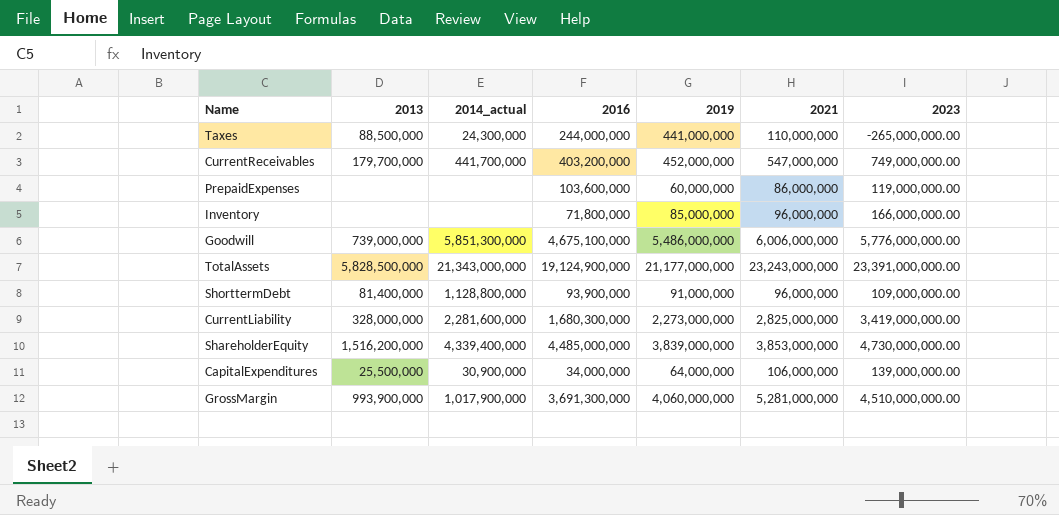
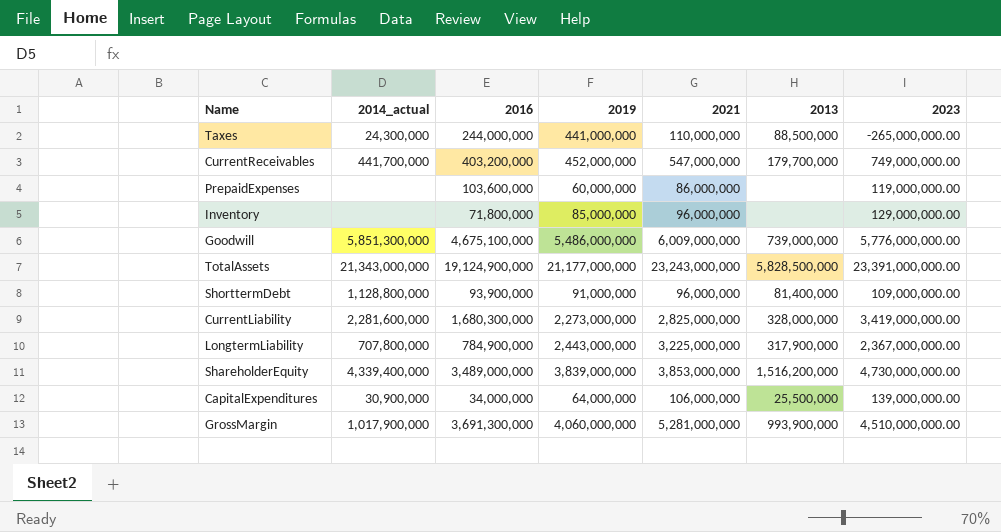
column 2013 | position: 2 -> 6
Inventory | 2023: 166,000,000.00 -> 129,000,000.00
Goodwill | 2021: 6,006,000,000 -> 6,009,000,000
row LongtermLiability: none -> 707,800,000 | 784,900,000 | 2,443,000,000 | 3,225,000,000 | 317,900,000 | 2,367,000,000.00
ShareholderEquity | 2016: 4,485,000,000 -> 3,489,000,000

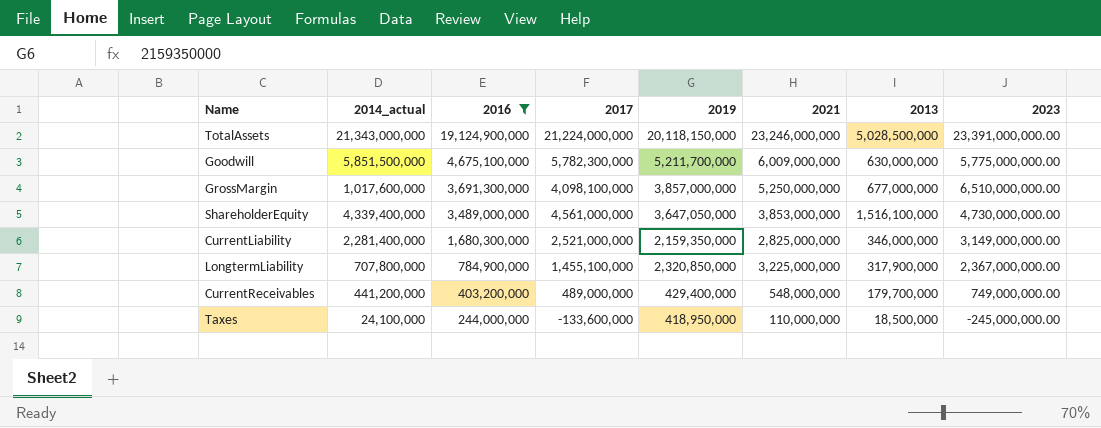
filter: none -> 2016 >= 244,000,000
row order: none -> 2016 descending
column 2017 | position: none -> 4
TotalAssets | 2019: 21,177,000,000 -> 20,118,150,000
TotalAssets | 2021: 23,243,000,000 -> 23,246,000,000
TotalAssets | 2013: 5,828,500,000 -> 5,028,500,000
Goodwill | 2014_actual: 5,851,300,000 -> 5,851,500,000
Goodwill | 2019: 5,486,000,000 -> 5,211,700,000
Goodwill | 2013: 739,000,000 -> 630,000,000
Goodwill | 2023: 5,776,000,000.00 -> 5,775,000,000.00
GrossMargin | 2014_actual: 1,017,900,000 -> 1,017,600,000
GrossMargin | 2019: 4,060,000,000 -> 3,857,000,000
GrossMargin | 2021: 5,281,000,000 -> 5,250,000,000
GrossMargin | 2013: 993,900,000 -> 677,000,000
GrossMargin | 2023: 4,510,000,000.00 -> 6,510,000,000.00
ShareholderEquity | 2019: 3,839,000,000 -> 3,647,050,000
ShareholderEquity | 2013: 1,516,200,000 -> 1,516,100,000
CurrentLiability | 2014_actual: 2,281,600,000 -> 2,281,400,000
CurrentLiability | 2019: 2,273,000,000 -> 2,159,350,000
CurrentLiability | 2013: 328,000,000 -> 346,000,000
CurrentLiability | 2023: 3,419,000,000.00 -> 3,149,000,000.00
LongtermLiability | 2019: 2,443,000,000 -> 2,320,850,000
CurrentReceivables | 2014_actual: 441,700,000 -> 441,200,000
CurrentReceivables | 2019: 452,000,000 -> 429,400,000
CurrentReceivables | 2021: 547,000,000 -> 548,000,000
Taxes | 2014_actual: 24,300,000 -> 24,100,000
Taxes | 2019: 441,000,000 -> 418,950,000
Taxes | 2013: 88,500,000 -> 18,500,000
Taxes | 2023: -265,000,000.00 -> -245,000,000.00

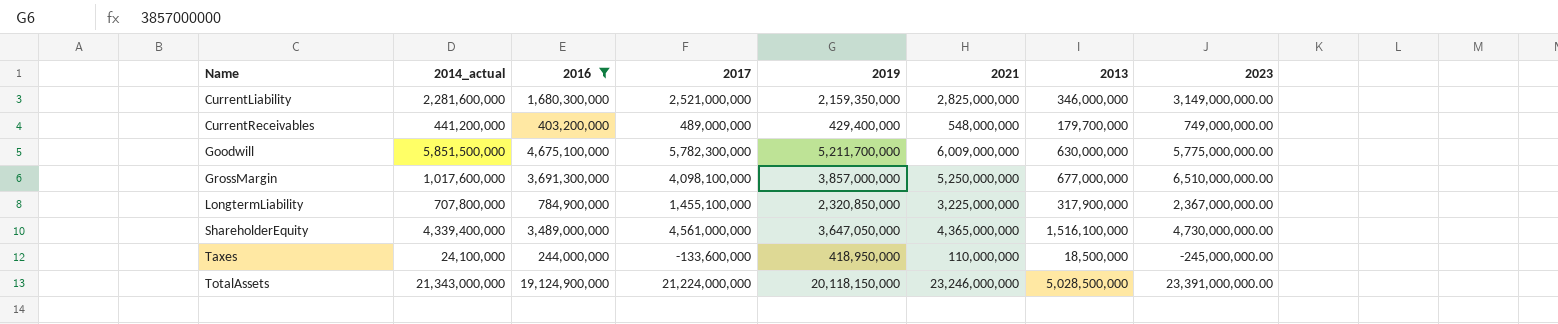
row order: 2016 descending -> Name ascending
CurrentLiability | 2014_actual: 2,281,400,000 -> 2,281,600,000
ShareholderEquity | 2021: 3,853,000,000 -> 4,365,000,000

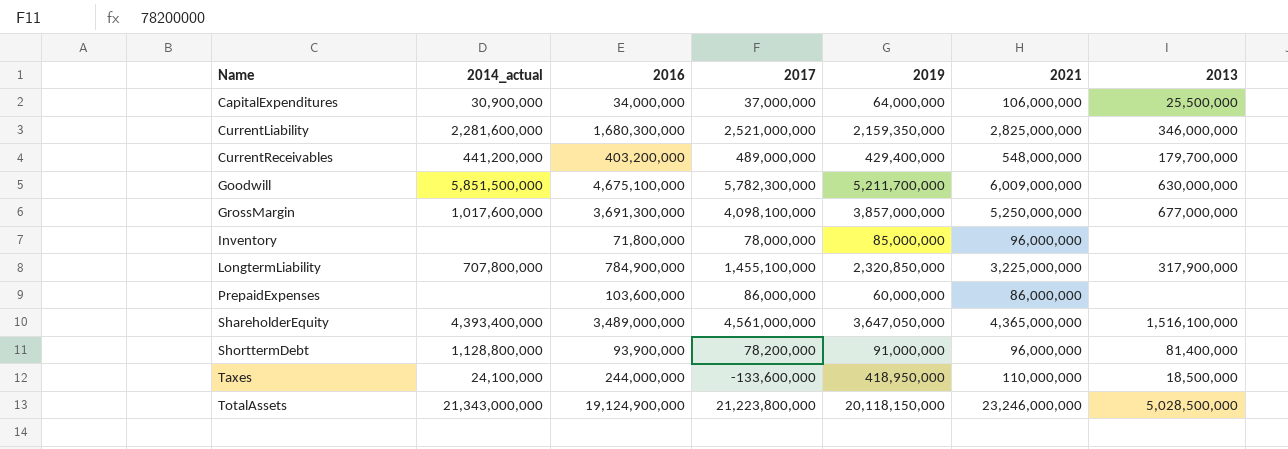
filter: 2016 >= 244,000,000 -> none
column 2023 | position: 8 -> none
ShareholderEquity | 2014_actual: 4,339,400,000 -> 4,393,400,000
TotalAssets | 2017: 21,224,000,000 -> 21,223,800,000

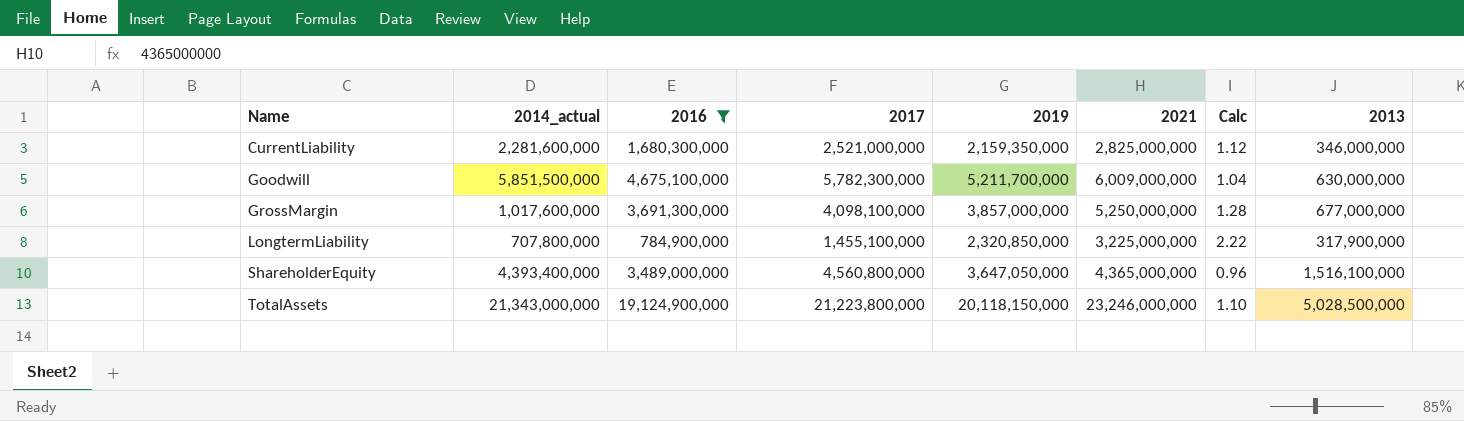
filter: none -> 2016 >= 784,900,000
column Calc | formula: none -> [2021] / [2017]
ShareholderEquity | 2017: 4,561,000,000 -> 4,560,800,000

